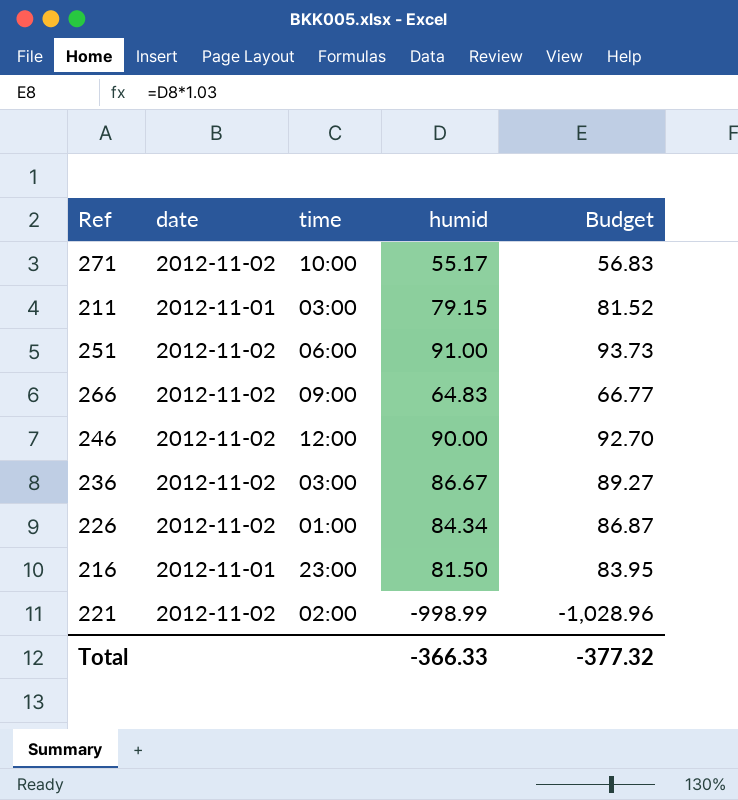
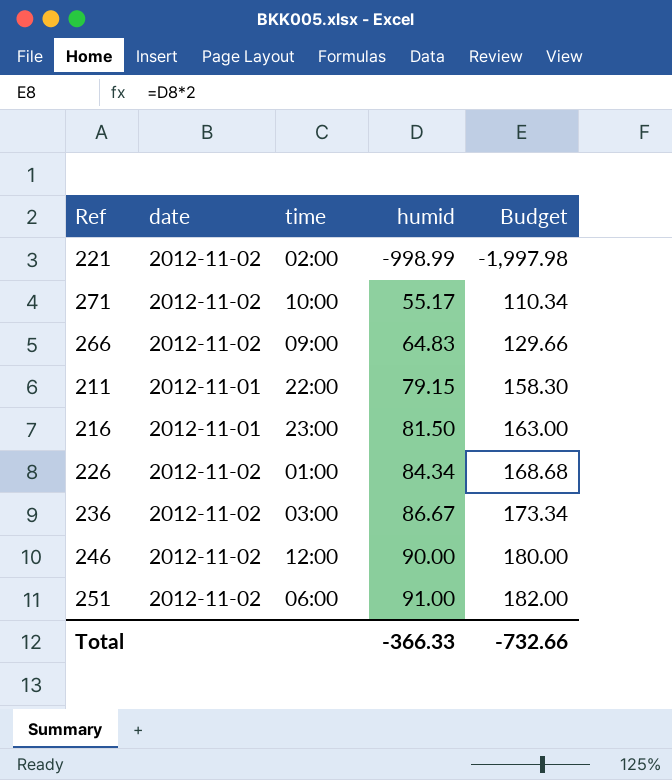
row order: none -> humid ascending
column Budget | formula: [humid] * 1.03 -> [humid] * 2
211 | time: 03:00 -> 22:00
Total | Budget: -377.32 -> -732.66

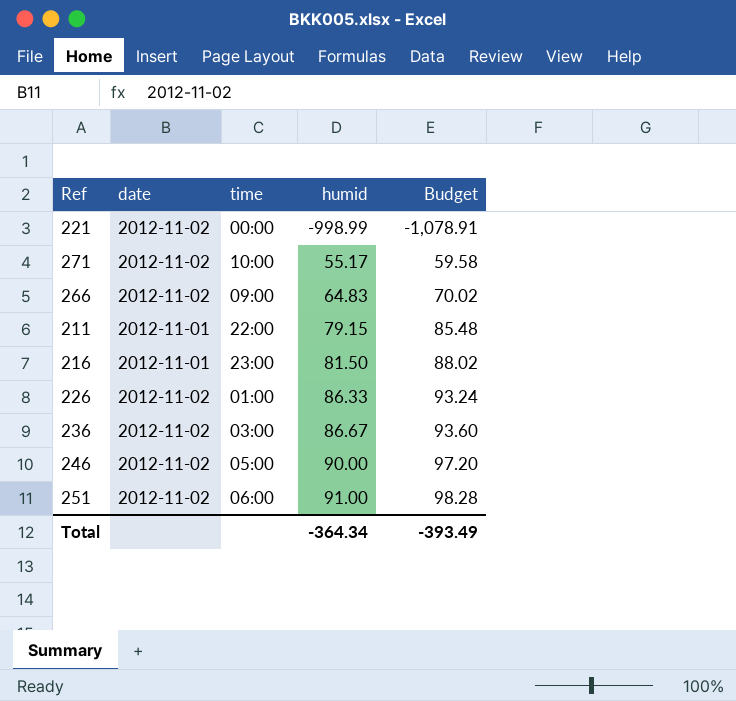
column Budget | formula: [humid] * 2 -> [humid] * 1.08
221 | time: 02:00 -> 00:00
226 | humid: 84.34 -> 86.33
246 | time: 12:00 -> 05:00
Total | humid: -366.33 -> -364.34
Total | Budget: -732.66 -> -393.49

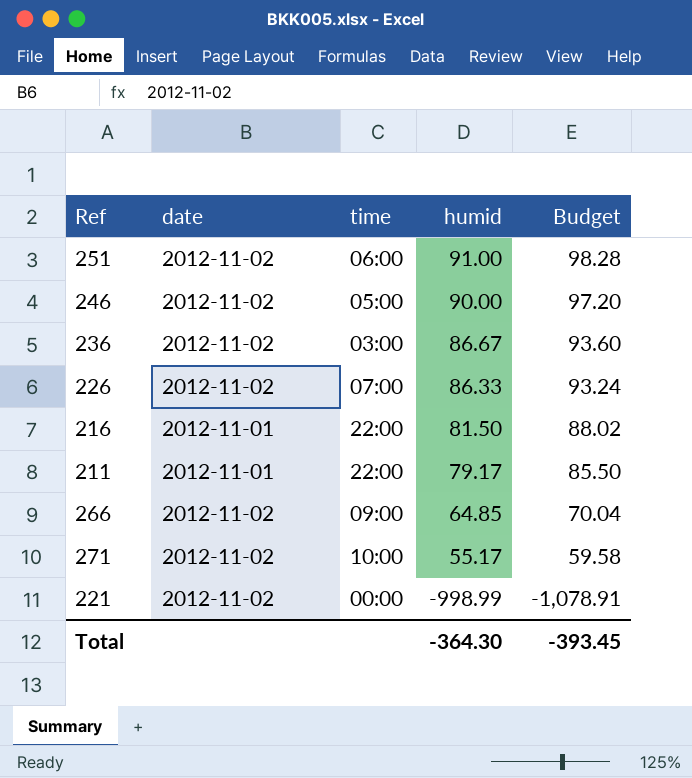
row order: humid ascending -> humid descending
226 | time: 01:00 -> 07:00
216 | time: 23:00 -> 22:00
211 | humid: 79.15 -> 79.17
211 | Budget: 85.48 -> 85.50
266 | humid: 64.83 -> 64.85
266 | Budget: 70.02 -> 70.04
Total | humid: -364.34 -> -364.30
Total | Budget: -393.49 -> -393.45

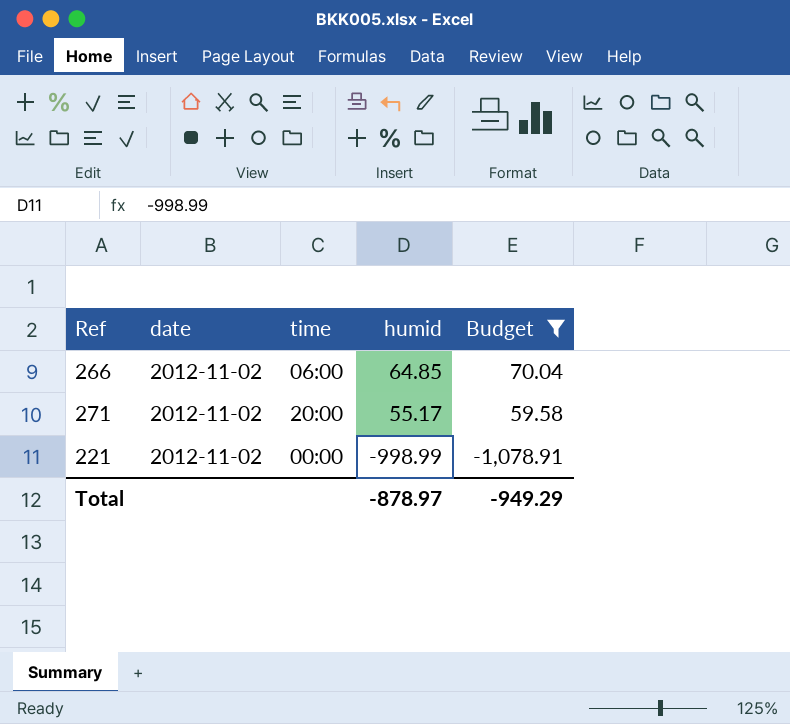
filter: none -> Budget <= 70.04
266 | time: 09:00 -> 06:00
271 | time: 10:00 -> 20:00
Total | humid: -364.30 -> -878.97
Total | Budget: -393.45 -> -949.29

